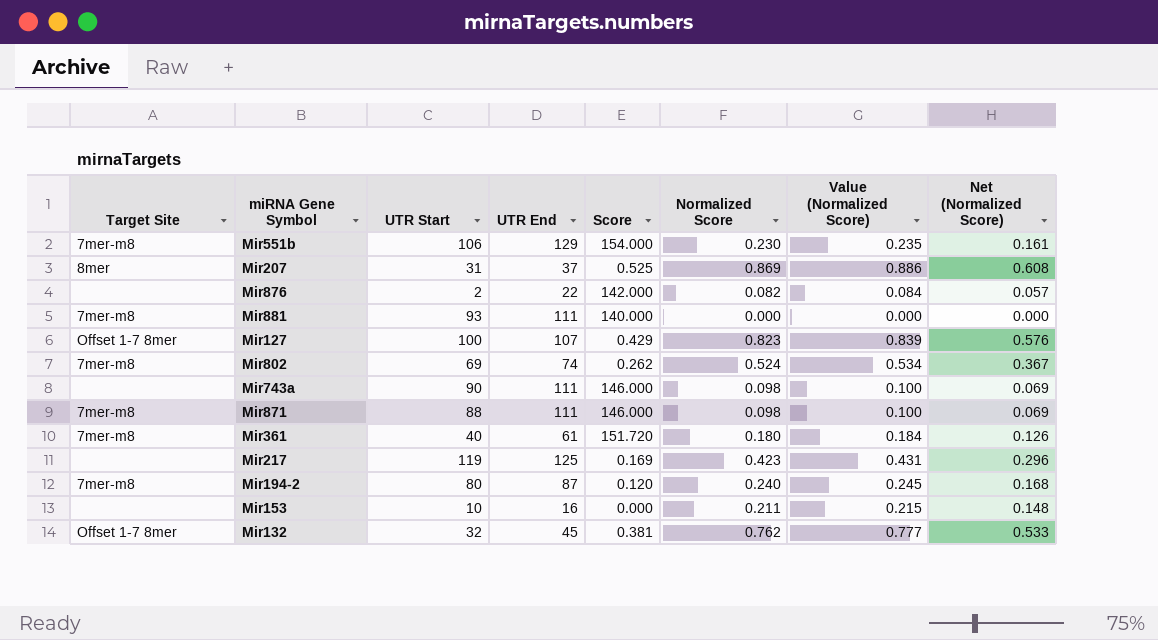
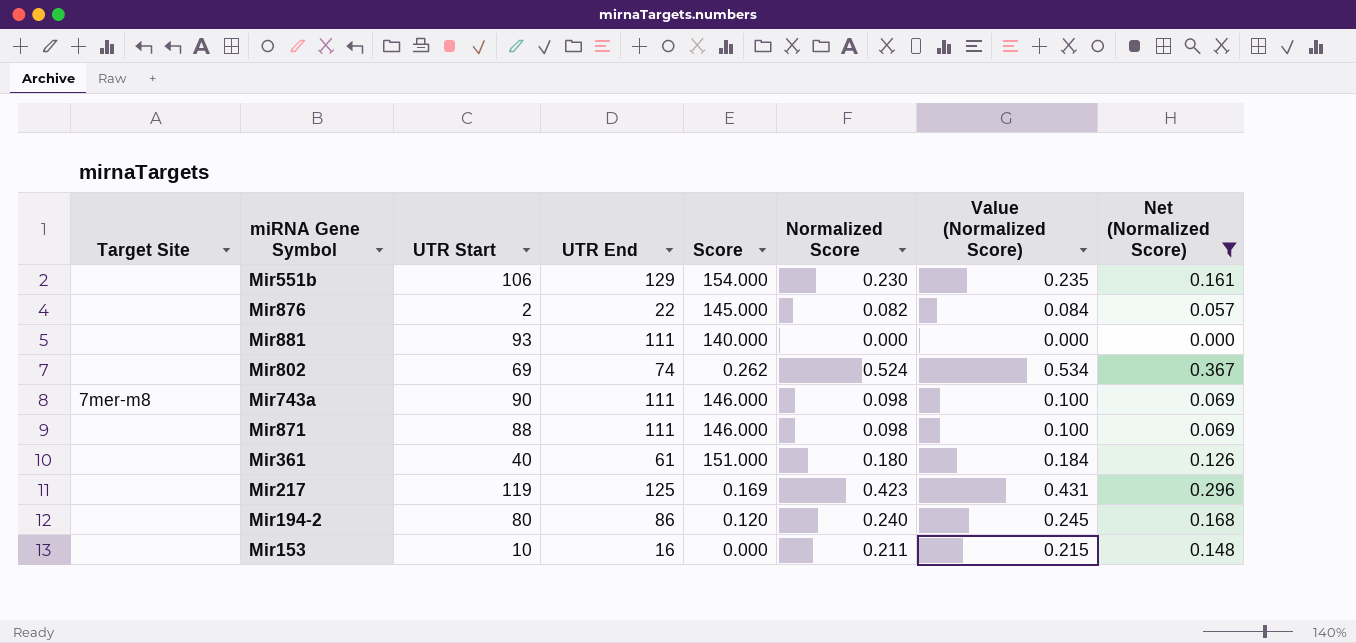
filter: none -> Net (Normalized Score) <= 0.367
Mir551b | Target Site: 7mer-m8 -> none
Mir876 | Score: 142.000 -> 145.000
Mir881 | Target Site: 7mer-m8 -> none
Mir802 | Target Site: 7mer-m8 -> none
Mir743a | Target Site: none -> 7mer-m8
Mir871 | Target Site: 7mer-m8 -> none
Mir361 | Target Site: 7mer-m8 -> none
Mir361 | Score: 151.720 -> 151.000
Mir194-2 | Target Site: 7mer-m8 -> none
Mir194-2 | UTR End: 87 -> 86

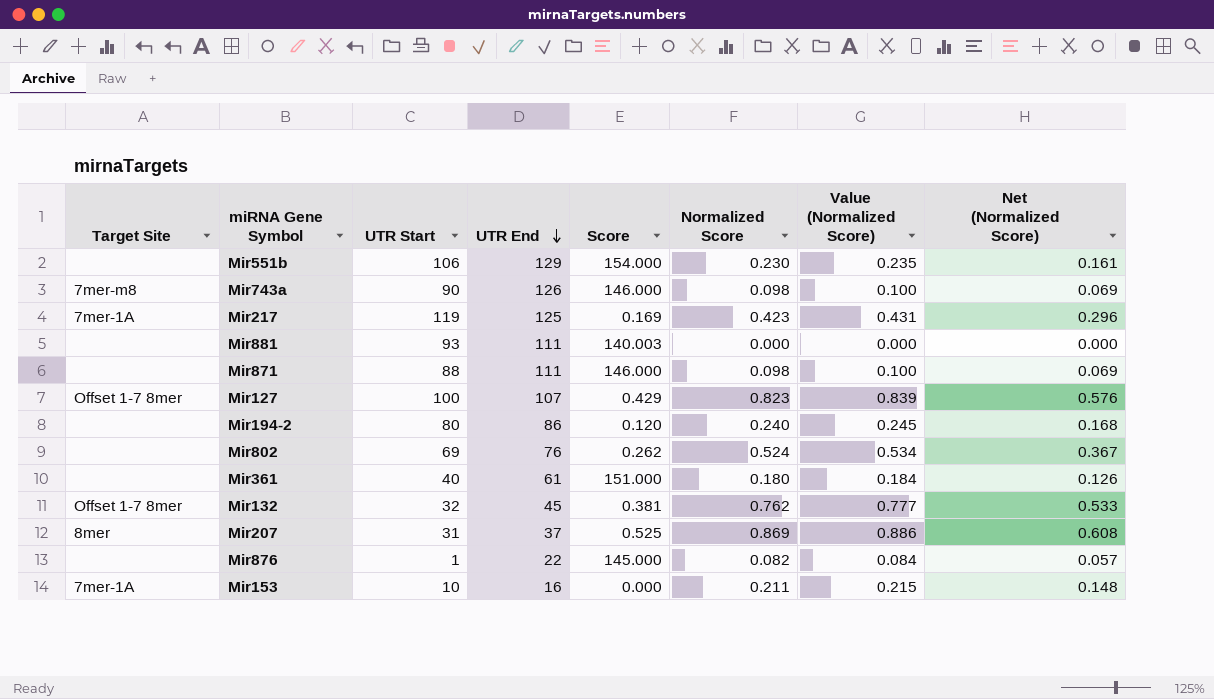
filter: Net (Normalized Score) <= 0.367 -> none
row order: none -> UTR End descending
Mir743a | UTR End: 111 -> 126
Mir217 | Target Site: none -> 7mer-1A
Mir881 | Score: 140.000 -> 140.003
Mir802 | UTR End: 74 -> 76
Mir876 | UTR Start: 2 -> 1
Mir153 | Target Site: none -> 7mer-1A

